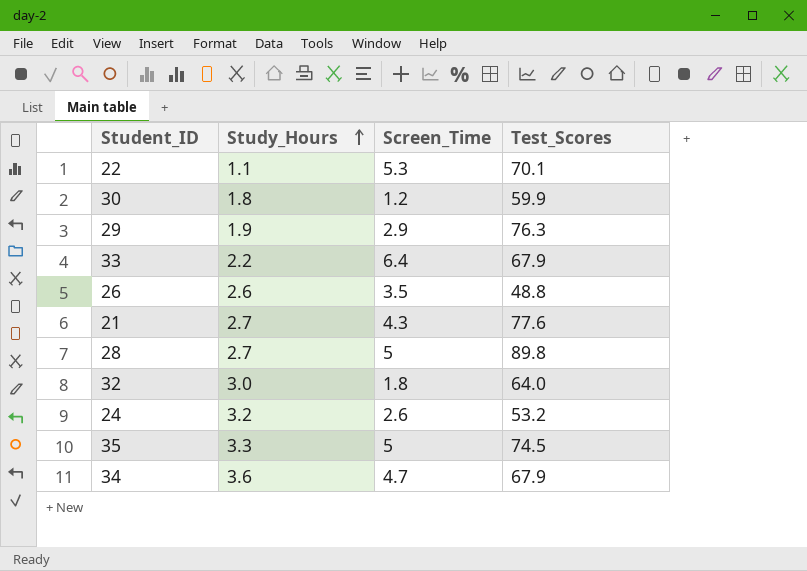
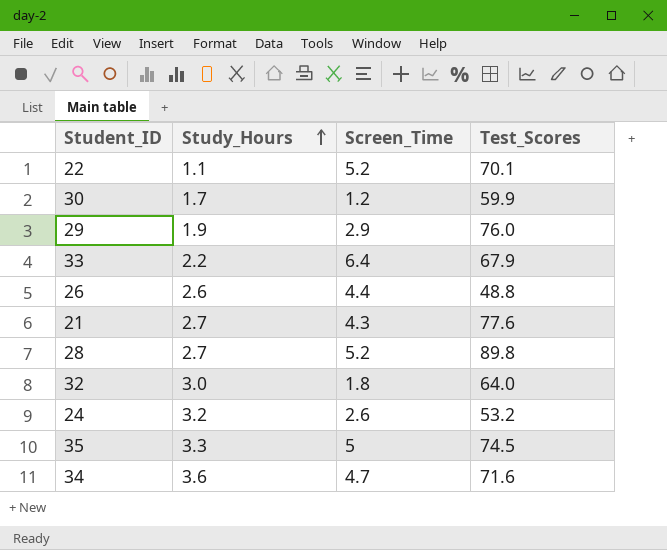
22 | Screen_Time: 5.3 -> 5.2
30 | Study_Hours: 1.8 -> 1.7
29 | Test_Scores: 76.3 -> 76.0
26 | Screen_Time: 3.5 -> 4.4
28 | Screen_Time: 5 -> 5.2
34 | Test_Scores: 67.9 -> 71.6

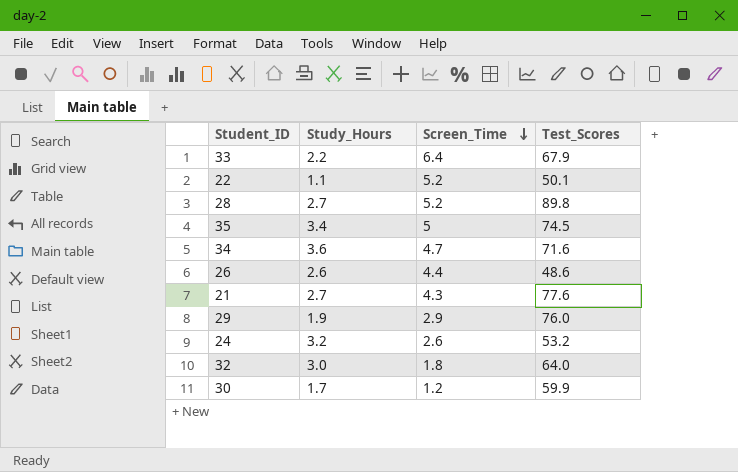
row order: Study_Hours ascending -> Screen_Time descending
22 | Test_Scores: 70.1 -> 50.1
35 | Study_Hours: 3.3 -> 3.4
26 | Test_Scores: 48.8 -> 48.6

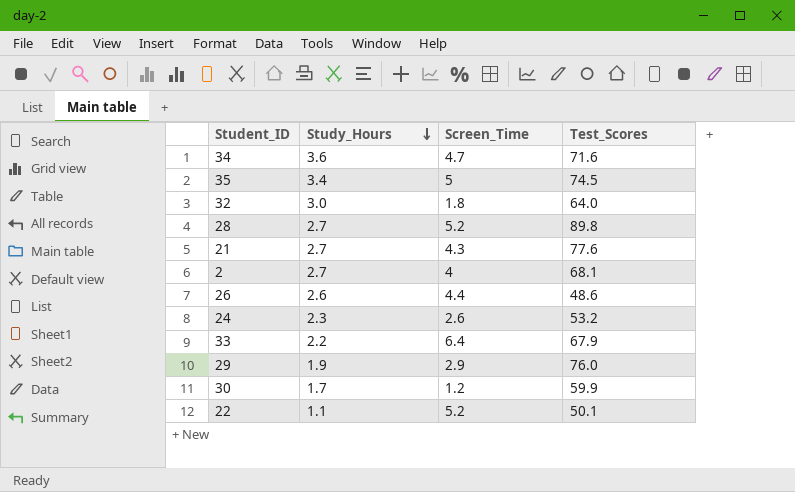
row order: Screen_Time descending -> Study_Hours descending
row 2: none -> 2.7 | 4 | 68.1
24 | Study_Hours: 3.2 -> 2.3

